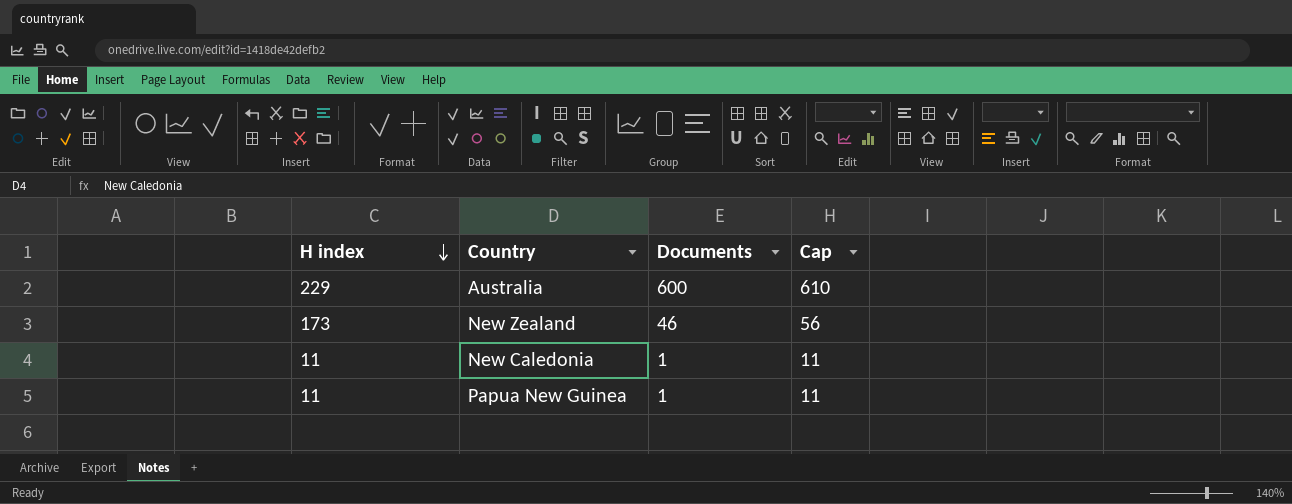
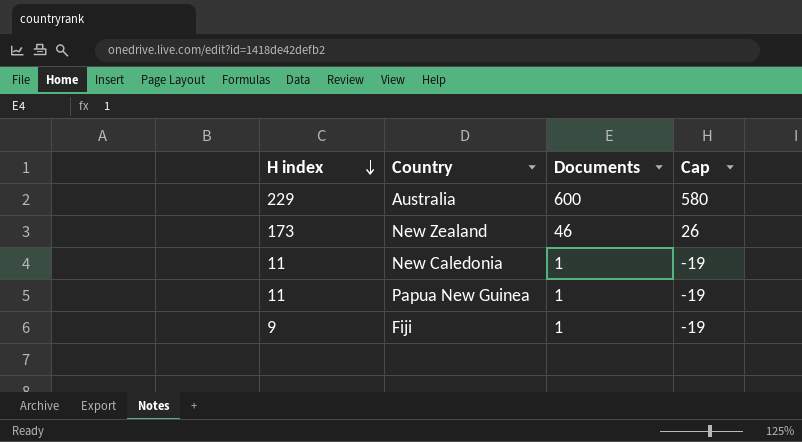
column Cap | formula: [Documents] + 10 -> [Documents] - 20
row Fiji: none -> 9 | 1 | -19

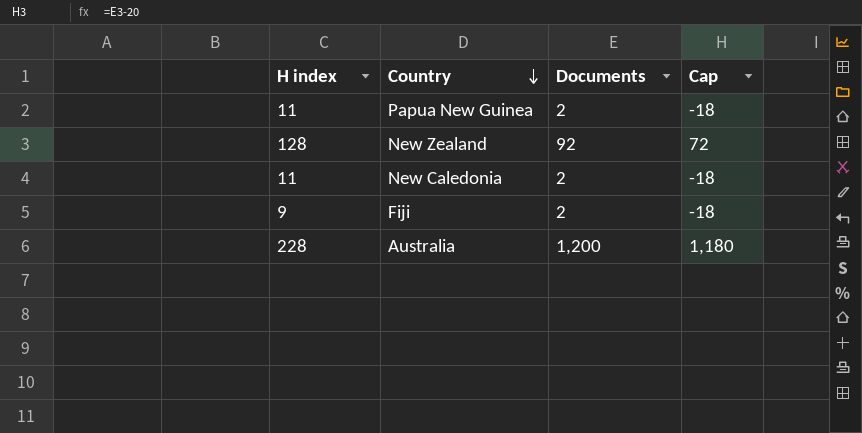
row order: H index descending -> Country descending
Papua New Guinea | Documents: 1 -> 2
Papua New Guinea | Cap: -19 -> -18
New Zealand | H index: 173 -> 128
New Zealand | Documents: 46 -> 92
New Zealand | Cap: 26 -> 72
New Caledonia | Documents: 1 -> 2
New Caledonia | Cap: -19 -> -18
Fiji | Documents: 1 -> 2
Fiji | Cap: -19 -> -18
Australia | H index: 229 -> 228
Australia | Documents: 600 -> 1,200
Australia | Cap: 580 -> 1,180

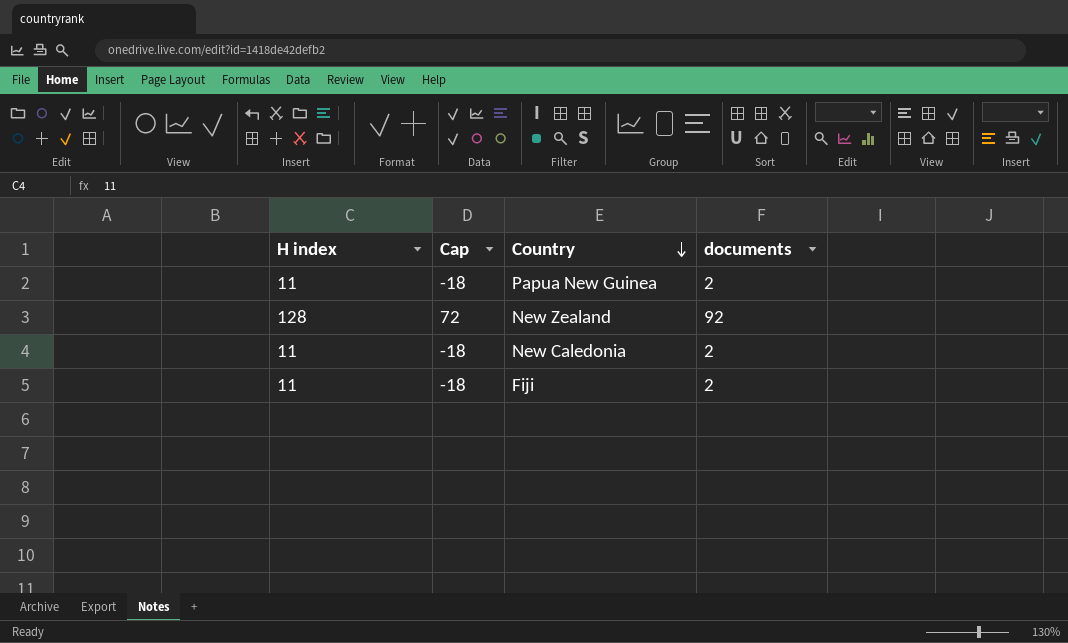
column Cap | position: 4 -> 2
column name: Documents -> documents
row Australia: 228 | 1,200 | 1,180 -> none
Fiji | H index: 9 -> 11

